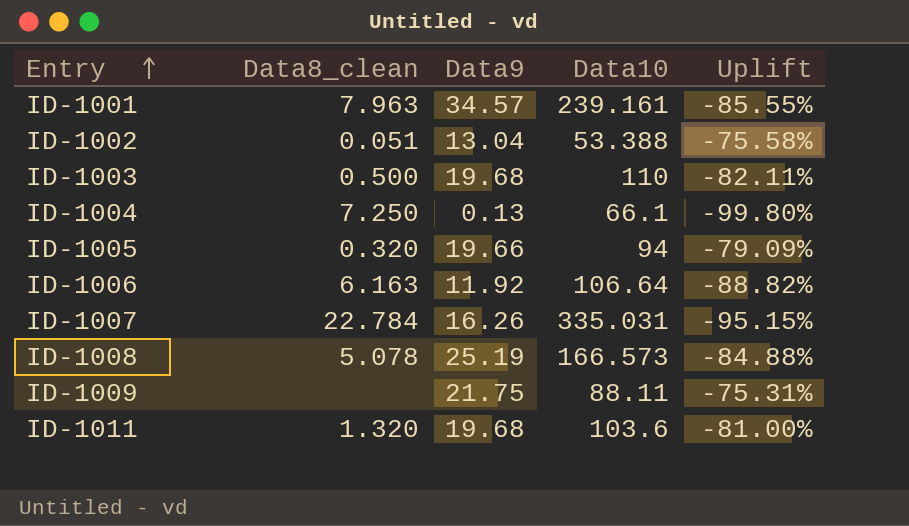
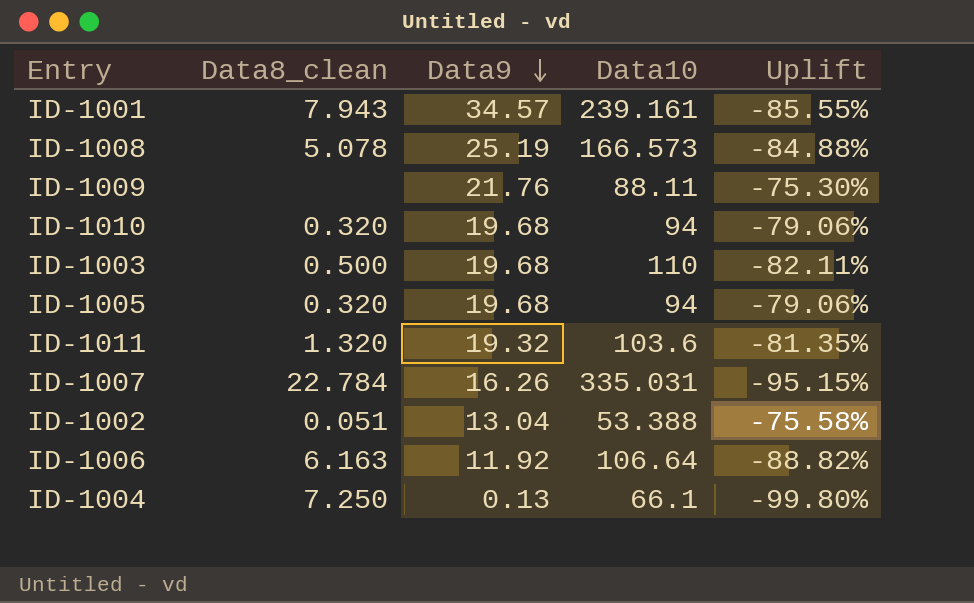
row order: Entry ascending -> Data9 descending
ID-1001 | Data8_clean: 7.963 -> 7.943
ID-1009 | Data9: 21.75 -> 21.76
ID-1009 | Uplift: -75.31% -> -75.30%
row ID-1010: none -> 0.320 | 19.68 | 94 | -79.06%
ID-1005 | Data9: 19.66 -> 19.68
ID-1005 | Uplift: -79.09% -> -79.06%
ID-1011 | Data9: 19.68 -> 19.32
ID-1011 | Uplift: -81.00% -> -81.35%

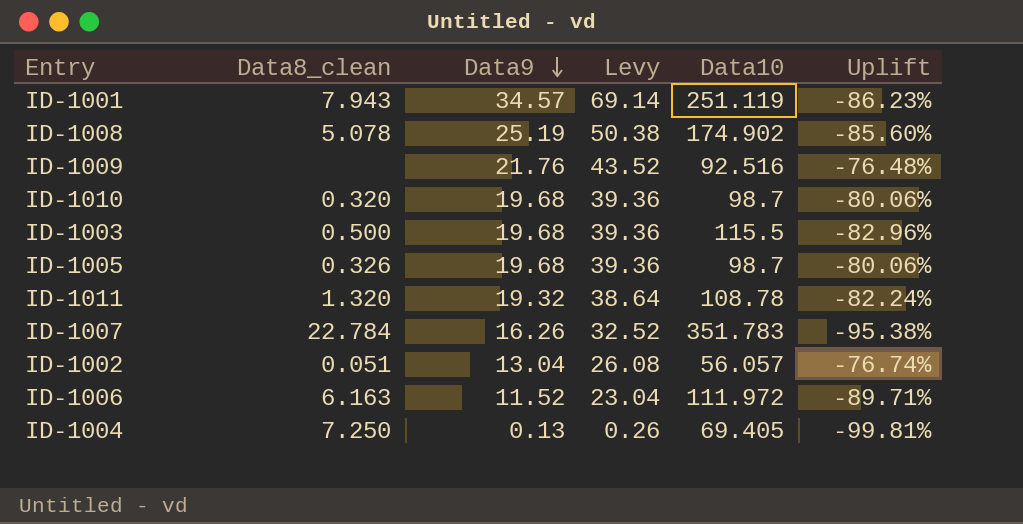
column Levy | formula: none -> [Data9] * 2
ID-1001 | Data10: 239.161 -> 251.119
ID-1001 | Uplift: -85.55% -> -86.23%
ID-1008 | Data10: 166.573 -> 174.902
ID-1008 | Uplift: -84.88% -> -85.60%
ID-1009 | Data10: 88.11 -> 92.516
ID-1009 | Uplift: -75.30% -> -76.48%
ID-1010 | Data10: 94 -> 98.7
ID-1010 | Uplift: -79.06% -> -80.06%
ID-1003 | Data10: 110 -> 115.5
ID-1003 | Uplift: -82.11% -> -82.96%
ID-1005 | Data8_clean: 0.320 -> 0.326
ID-1005 | Data10: 94 -> 98.7
ID-1005 | Uplift: -79.06% -> -80.06%
ID-1011 | Data10: 103.6 -> 108.78
ID-1011 | Uplift: -81.35% -> -82.24%
ID-1007 | Data10: 335.031 -> 351.783
ID-1007 | Uplift: -95.15% -> -95.38%
ID-1002 | Data10: 53.388 -> 56.057
ID-1002 | Uplift: -75.58% -> -76.74%
ID-1006 | Data9: 11.92 -> 11.52
ID-1006 | Data10: 106.64 -> 111.972
ID-1006 | Uplift: -88.82% -> -89.71%
ID-1004 | Data10: 66.1 -> 69.405
ID-1004 | Uplift: -99.80% -> -99.81%

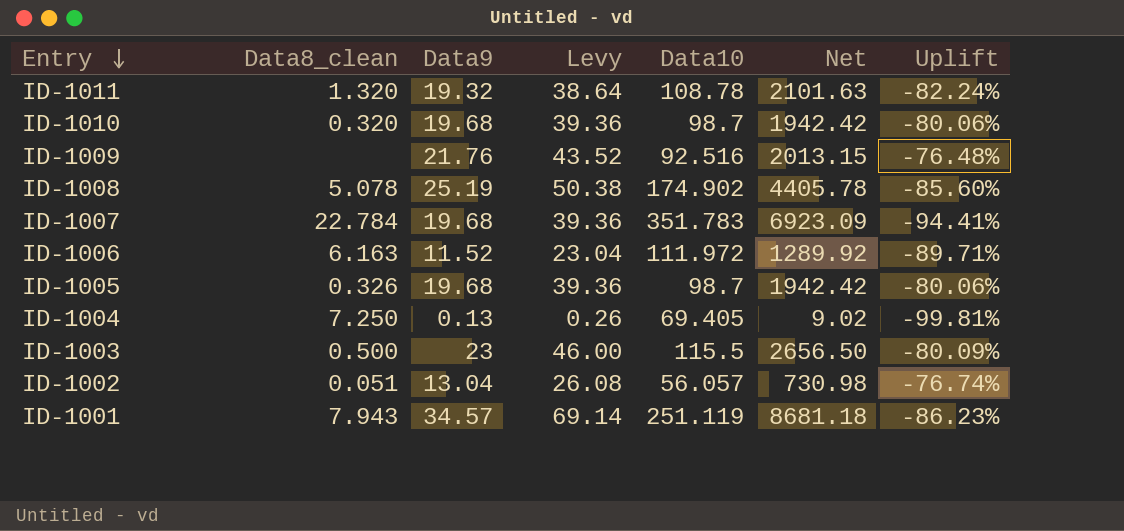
row order: Data9 descending -> Entry descending
column Net | formula: none -> [Data9] * [Data10]
ID-1007 | Data9: 16.26 -> 19.68
ID-1007 | Levy: 32.52 -> 39.36
ID-1007 | Uplift: -95.38% -> -94.41%
ID-1003 | Data9: 19.68 -> 23
ID-1003 | Levy: 39.36 -> 46.00
ID-1003 | Uplift: -82.96% -> -80.09%

